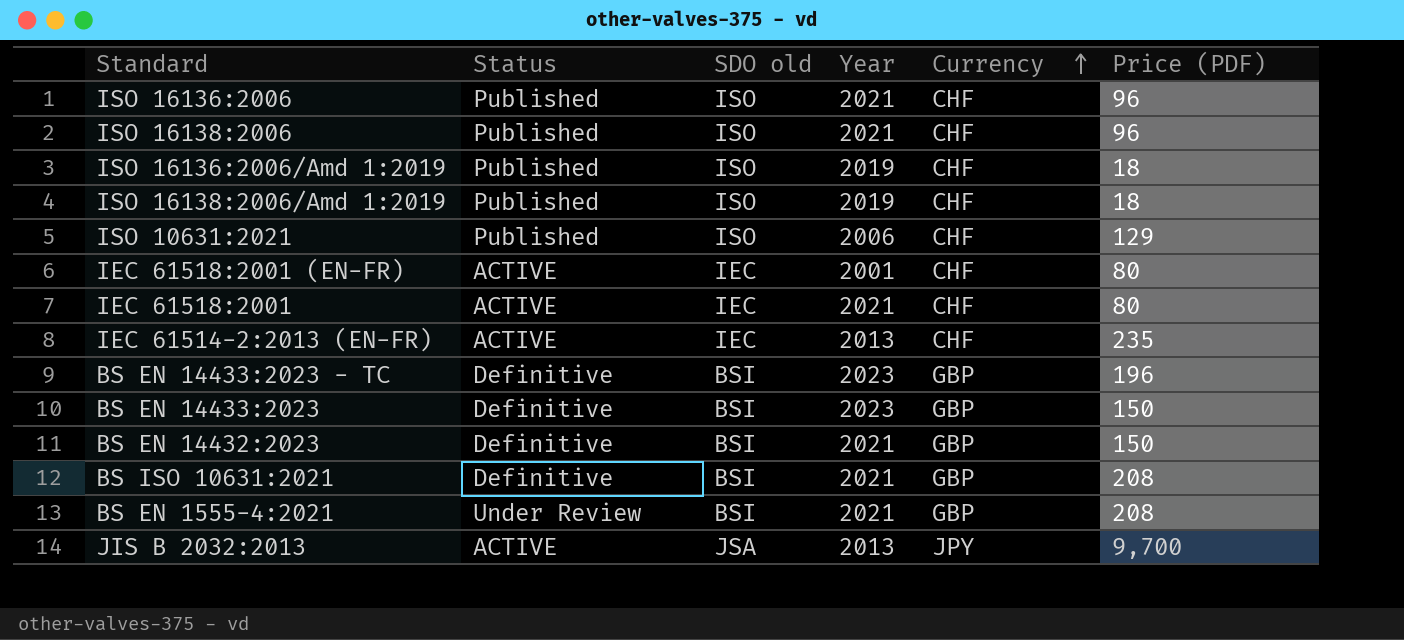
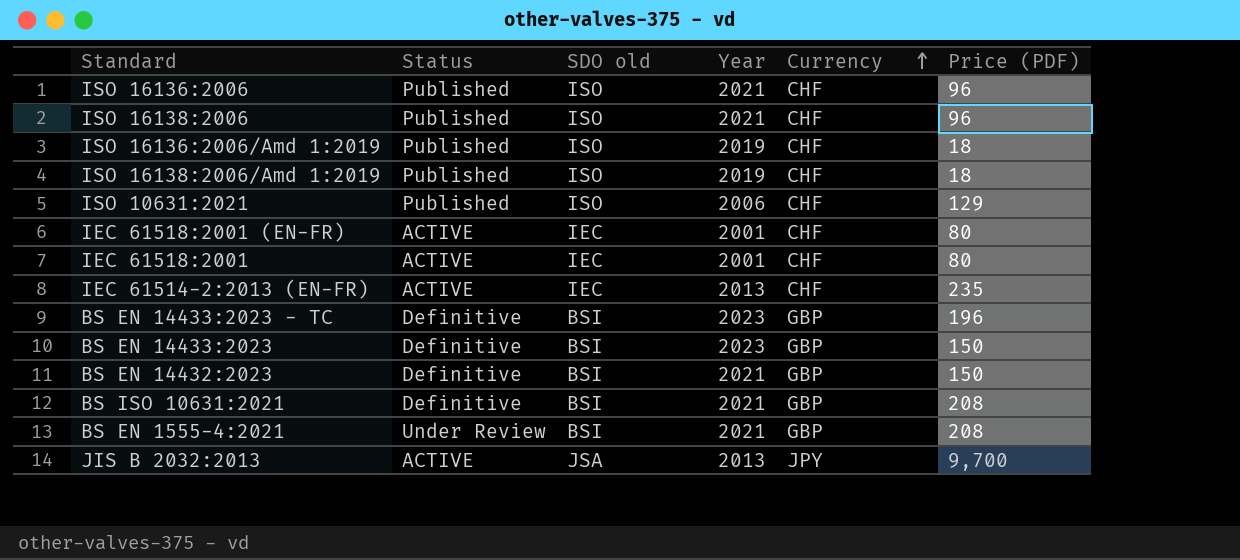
IEC 61518:2001 | Year: 2021 -> 2001

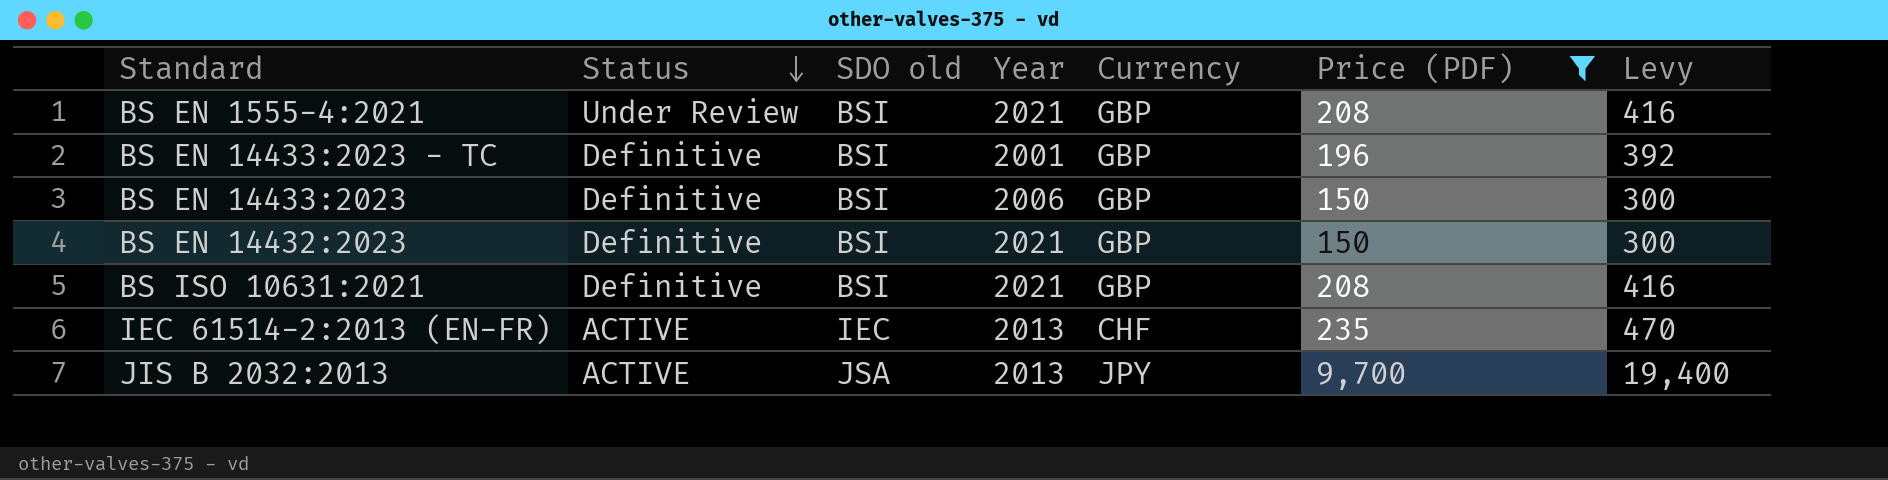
filter: none -> Price (PDF) >= 150
row order: Currency ascending -> Status descending
column Levy | formula: none -> [Price (PDF)] * 2
BS EN 14433:2023 - TC | Year: 2023 -> 2001
BS EN 14433:2023 | Year: 2023 -> 2006

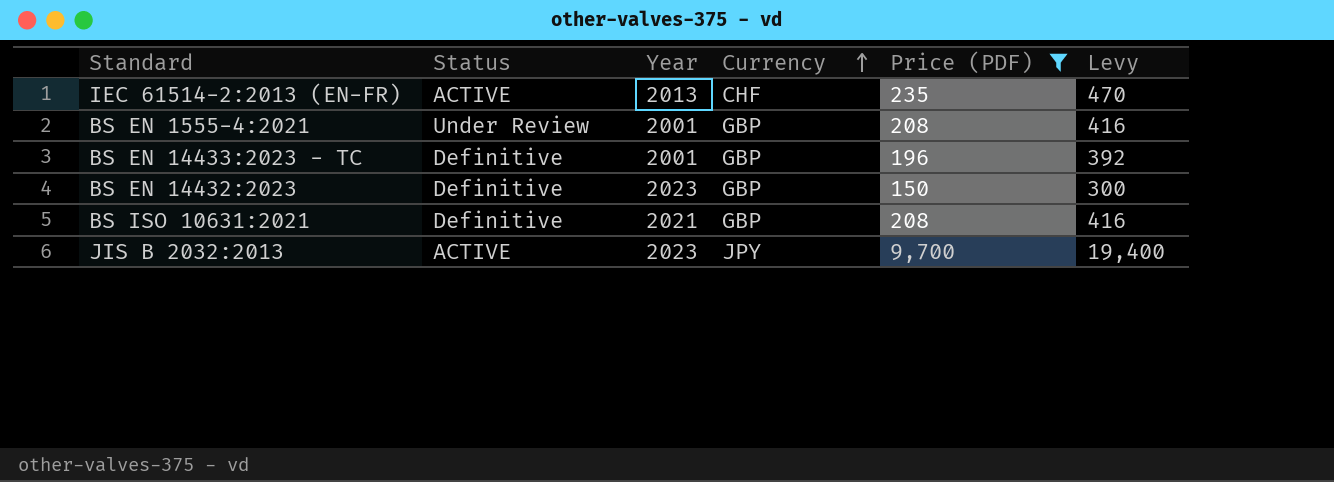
row order: Status descending -> Currency ascending
column SDO old | position: 3 -> none
row BS EN 14433:2023: Definitive | BSI | 2006 | GBP | 150 | 300 -> none
BS EN 1555-4:2021 | Year: 2021 -> 2001
BS EN 14432:2023 | Year: 2021 -> 2023
JIS B 2032:2013 | Year: 2013 -> 2023

